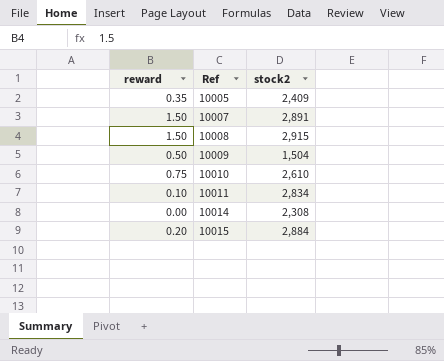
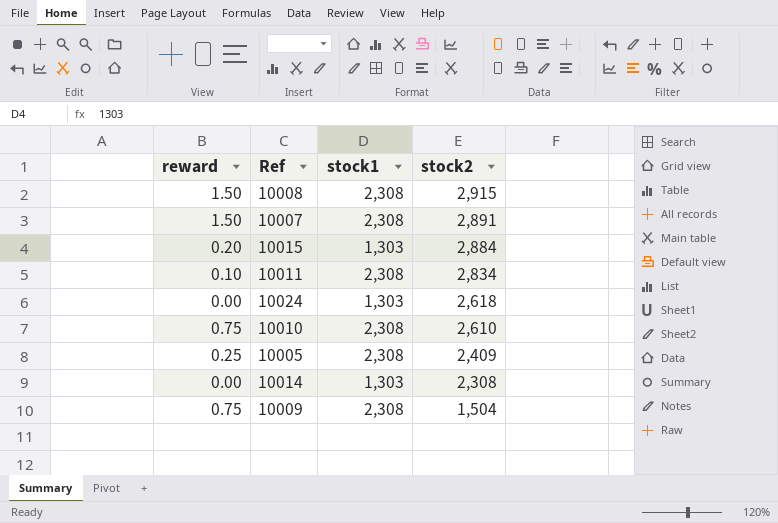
row order: Ref ascending -> stock2 descending
column stock1 | position: none -> 3
row 10024: none -> 0.00 | 1,303 | 2,618
10005 | reward: 0.35 -> 0.25
10009 | reward: 0.50 -> 0.75

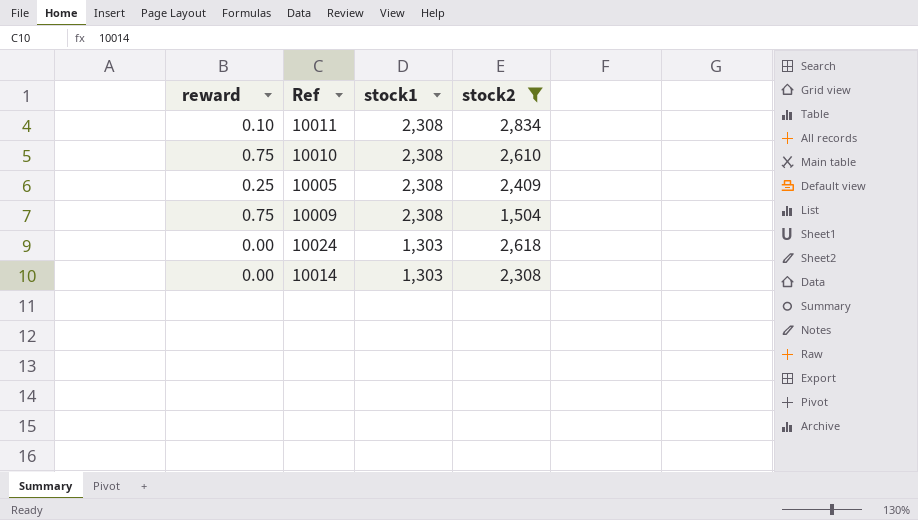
filter: none -> stock2 <= 2,834
row order: stock2 descending -> stock1 descending

